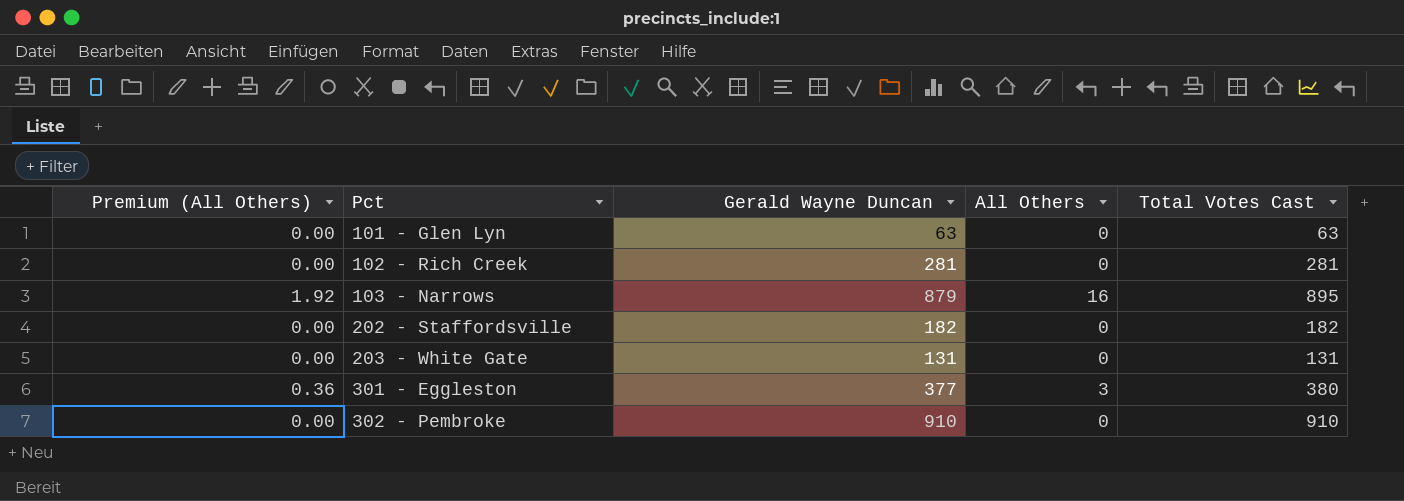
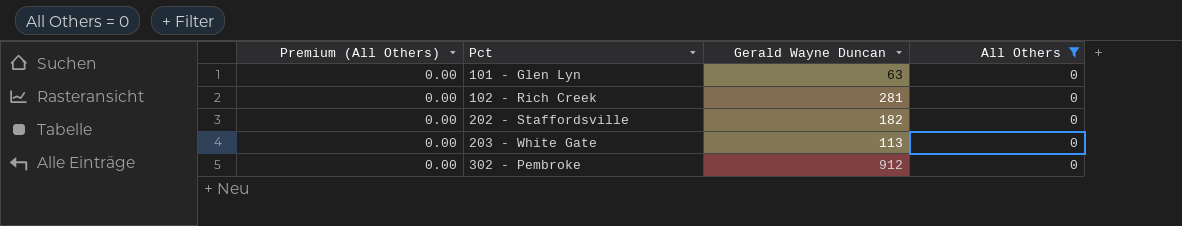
filter: none -> All Others = 0
column Total Votes Cast | formula: [Gerald Wayne Duncan] + [All Others] -> none
203 - White Gate | Gerald Wayne Duncan: 131 -> 113
302 - Pembroke | Gerald Wayne Duncan: 910 -> 912

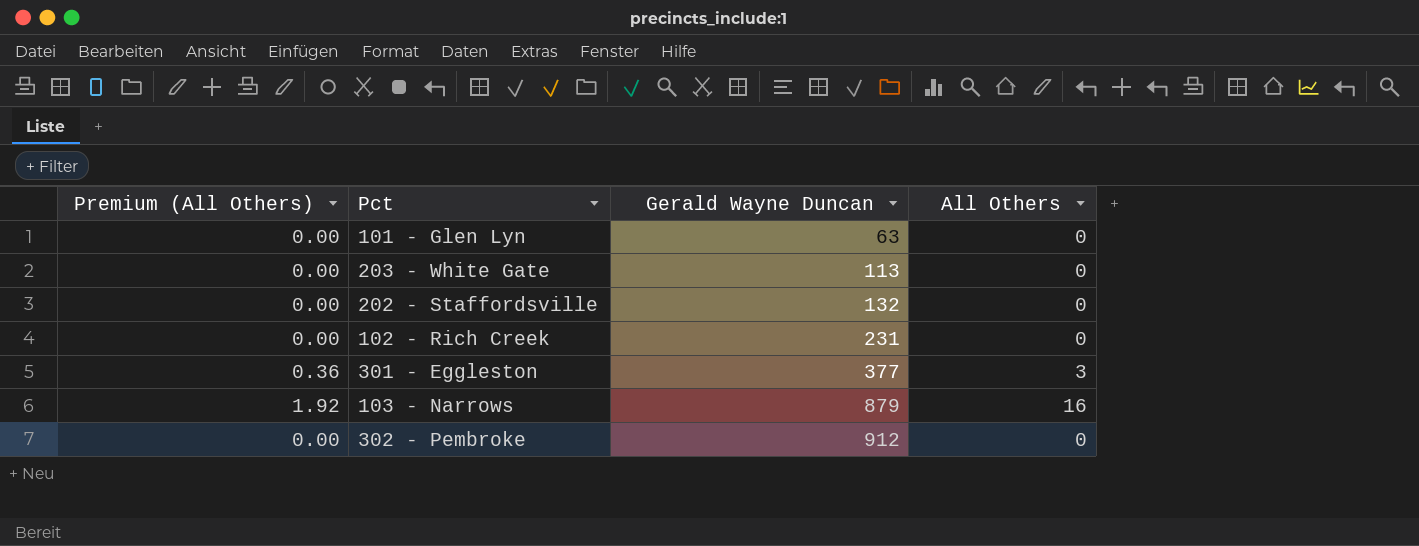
filter: All Others = 0 -> none
row order: Pct ascending -> Gerald Wayne Duncan ascending
202 - Staffordsville | Gerald Wayne Duncan: 182 -> 132
102 - Rich Creek | Gerald Wayne Duncan: 281 -> 231

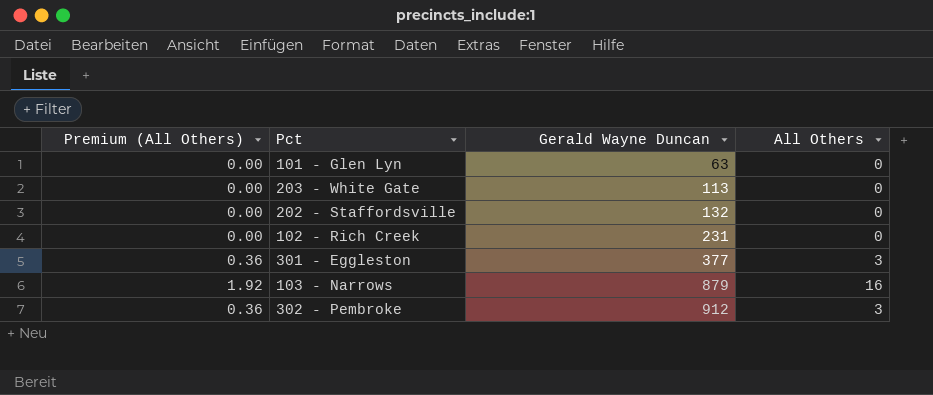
302 - Pembroke | Premium (All Others): 0.00 -> 0.36
302 - Pembroke | All Others: 0 -> 3

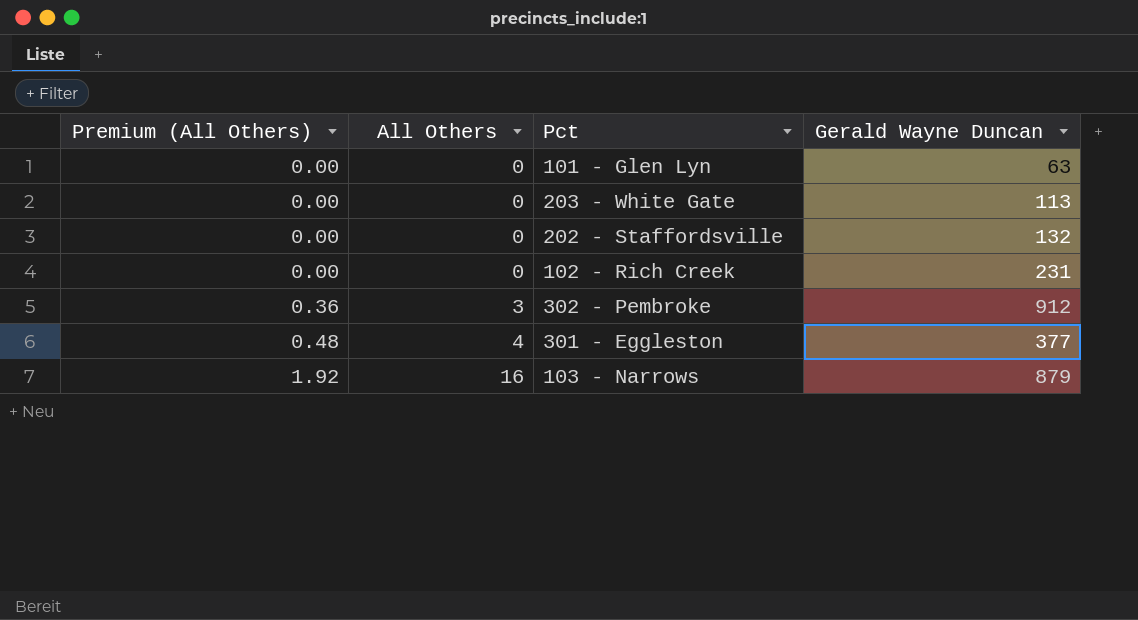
row order: Gerald Wayne Duncan ascending -> Premium (All Others) ascending
column All Others | position: 4 -> 2
301 - Eggleston | Premium (All Others): 0.36 -> 0.48
301 - Eggleston | All Others: 3 -> 4

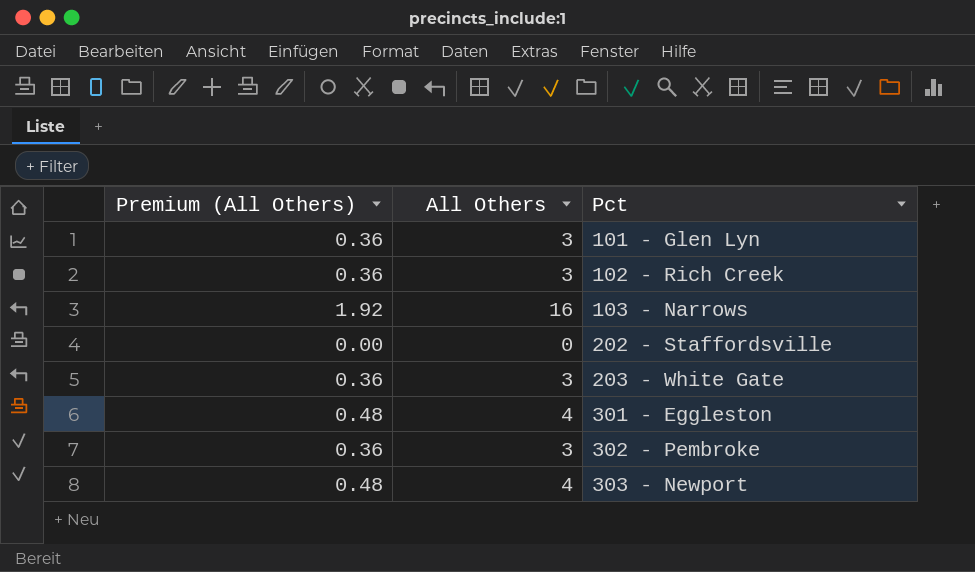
row order: Premium (All Others) ascending -> Pct ascending
column Gerald Wayne Duncan | position: 4 -> none
101 - Glen Lyn | Premium (All Others): 0.00 -> 0.36
101 - Glen Lyn | All Others: 0 -> 3
102 - Rich Creek | Premium (All Others): 0.00 -> 0.36
102 - Rich Creek | All Others: 0 -> 3
203 - White Gate | Premium (All Others): 0.00 -> 0.36
203 - White Gate | All Others: 0 -> 3
row 303 - Newport: none -> 0.48 | 4

